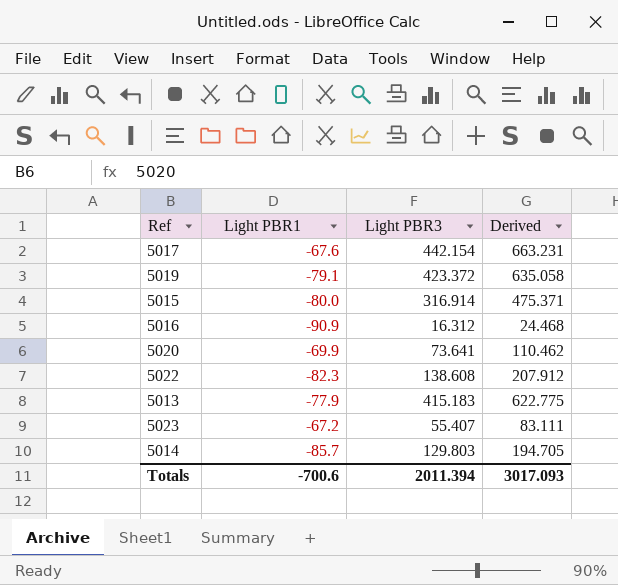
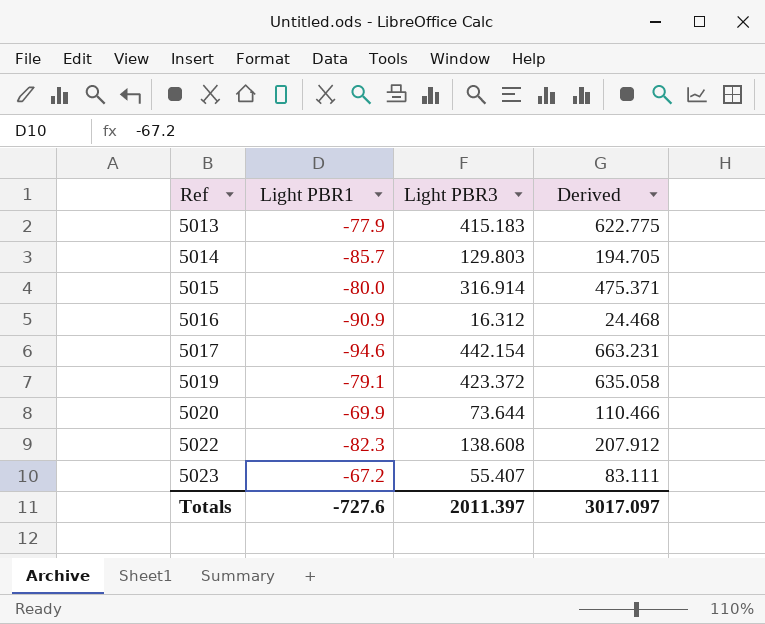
row order: none -> Ref ascending
5017 | Light PBR1: -67.6 -> -94.6
5020 | Light PBR3: 73.641 -> 73.644
5020 | Derived: 110.462 -> 110.466
Totals | Light PBR1: -700.6 -> -727.6
Totals | Light PBR3: 2011.394 -> 2011.397
Totals | Derived: 3017.093 -> 3017.097

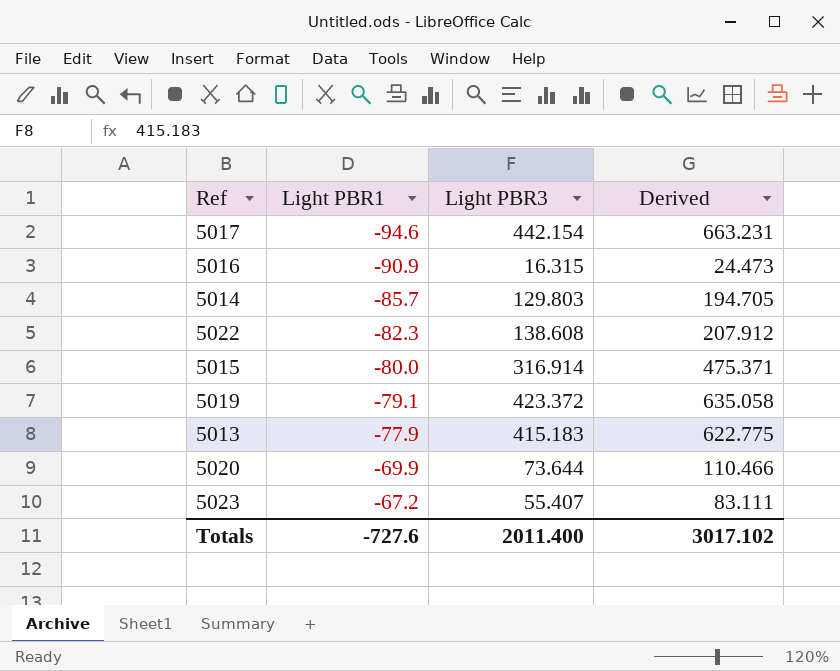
row order: Ref ascending -> Light PBR1 ascending
5016 | Light PBR3: 16.312 -> 16.315
5016 | Derived: 24.468 -> 24.473
Totals | Light PBR3: 2011.397 -> 2011.400
Totals | Derived: 3017.097 -> 3017.102

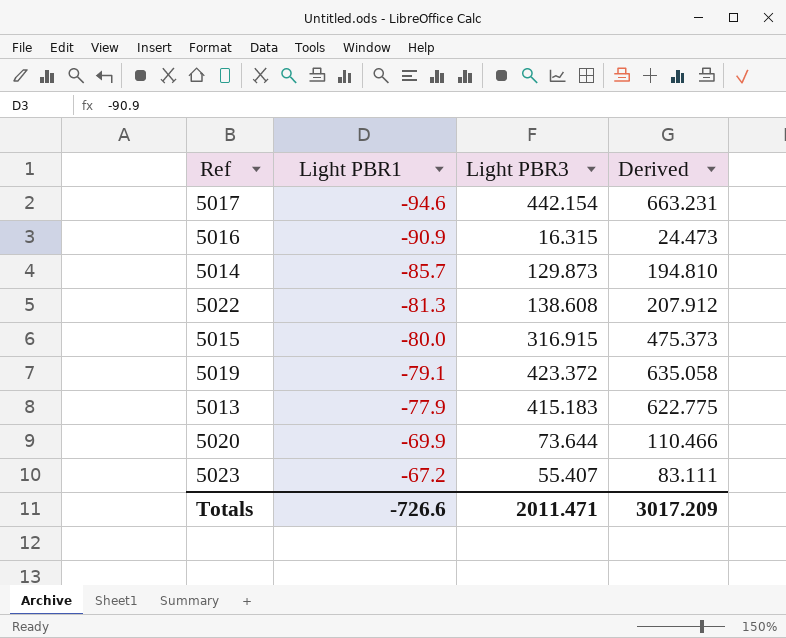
5014 | Light PBR3: 129.803 -> 129.873
5014 | Derived: 194.705 -> 194.810
5022 | Light PBR1: -82.3 -> -81.3
5015 | Light PBR3: 316.914 -> 316.915
5015 | Derived: 475.371 -> 475.373
Totals | Light PBR1: -727.6 -> -726.6
Totals | Light PBR3: 2011.400 -> 2011.471
Totals | Derived: 3017.102 -> 3017.209

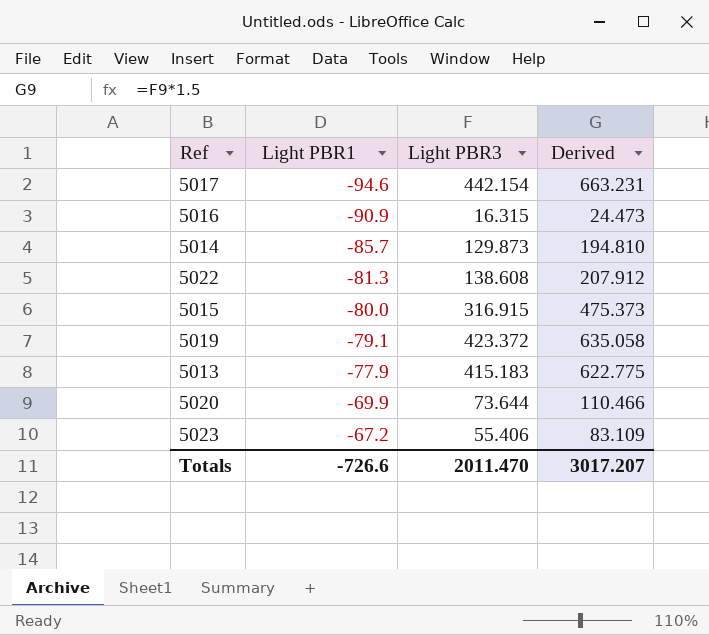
5023 | Light PBR3: 55.407 -> 55.406
5023 | Derived: 83.111 -> 83.109
Totals | Light PBR3: 2011.471 -> 2011.470
Totals | Derived: 3017.209 -> 3017.207

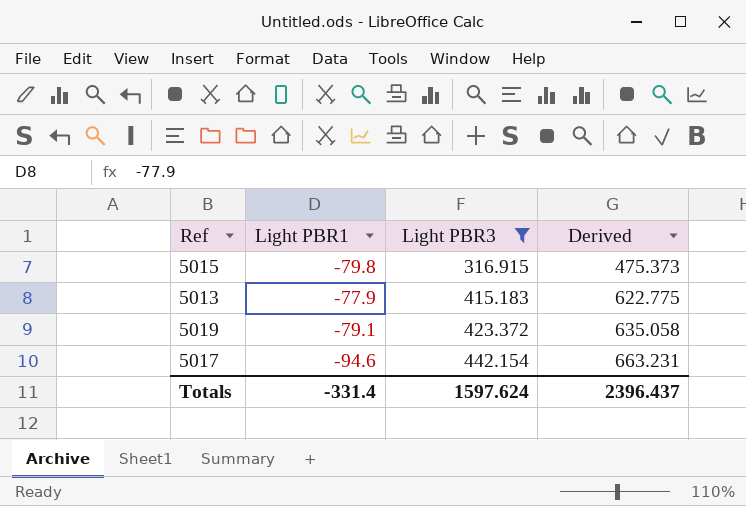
filter: none -> Light PBR3 >= 316.915
row order: Light PBR1 ascending -> Light PBR3 ascending
5015 | Light PBR1: -80.0 -> -79.8
Totals | Light PBR1: -726.6 -> -331.4
Totals | Light PBR3: 2011.470 -> 1597.624
Totals | Derived: 3017.207 -> 2396.437

